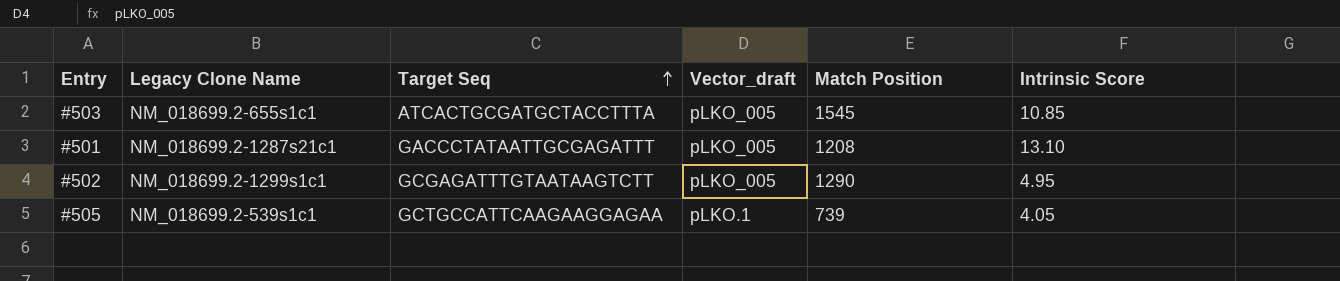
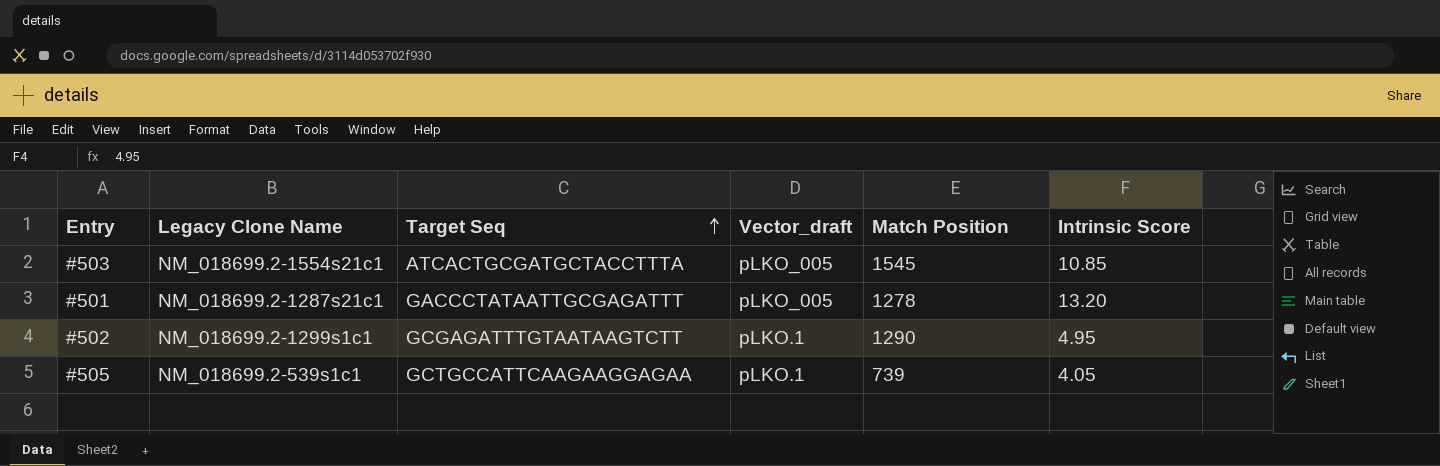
#503 | Legacy Clone Name: NM_018699.2-655s1c1 -> NM_018699.2-1554s21c1
#501 | Match Position: 1208 -> 1278
#501 | Intrinsic Score: 13.10 -> 13.20
#502 | Vector_draft: pLKO_005 -> pLKO.1

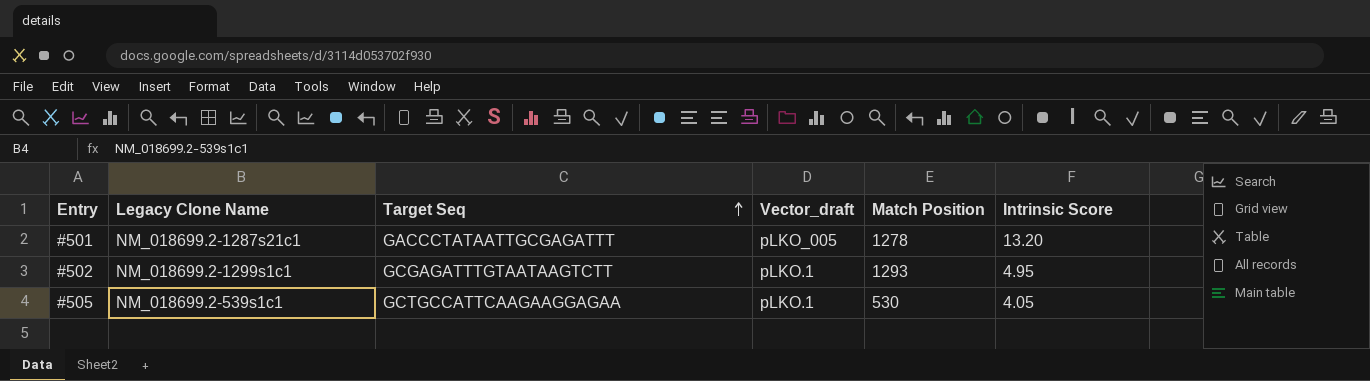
row #503: NM_018699.2-1554s21c1 | ATCACTGCGATGCTACCTTTA | pLKO_005 | 1545 | 10.85 -> none
#502 | Match Position: 1290 -> 1293
#505 | Match Position: 739 -> 530

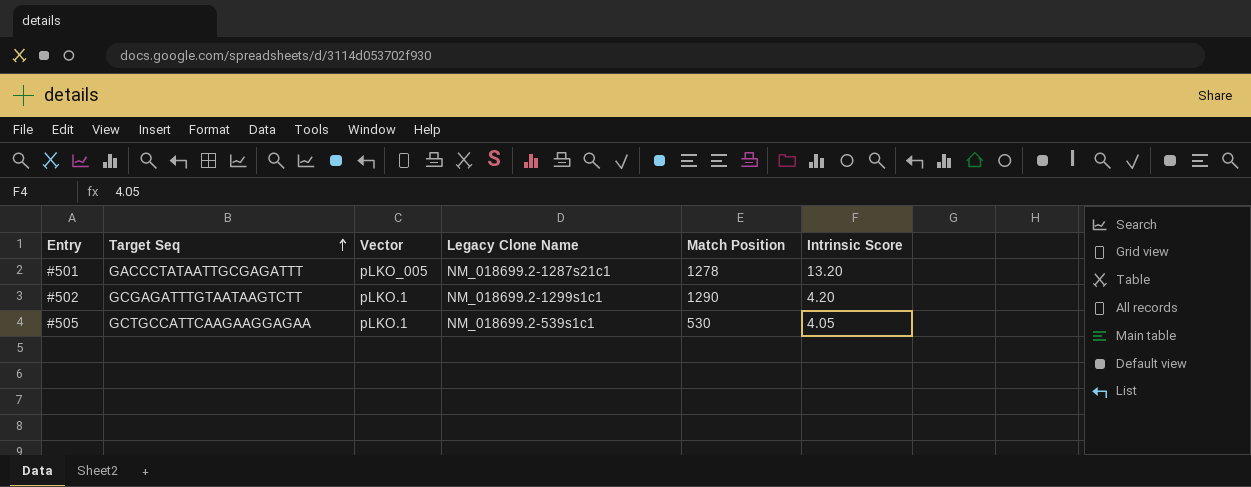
column name: Vector_draft -> Vector
column Legacy Clone Name | position: 2 -> 4
#502 | Match Position: 1293 -> 1290
#502 | Intrinsic Score: 4.95 -> 4.20

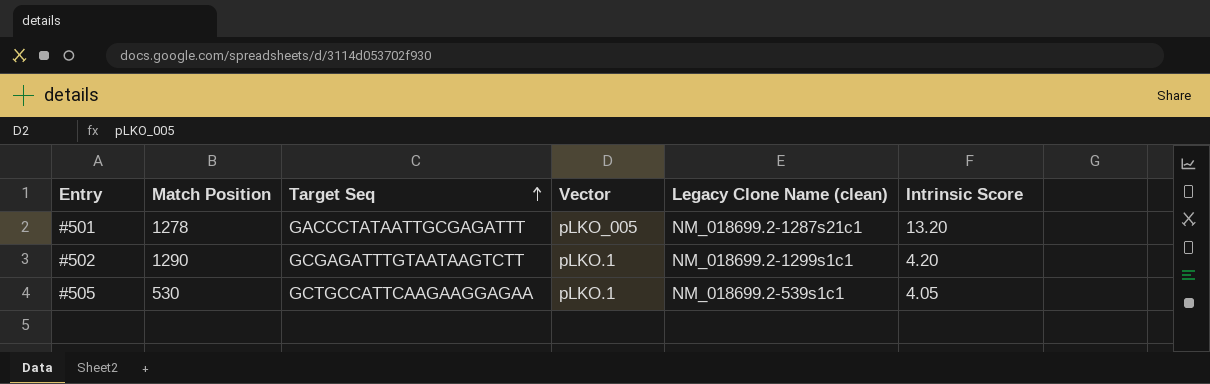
column Match Position | position: 5 -> 2
column name: Legacy Clone Name -> Legacy Clone Name (clean)

